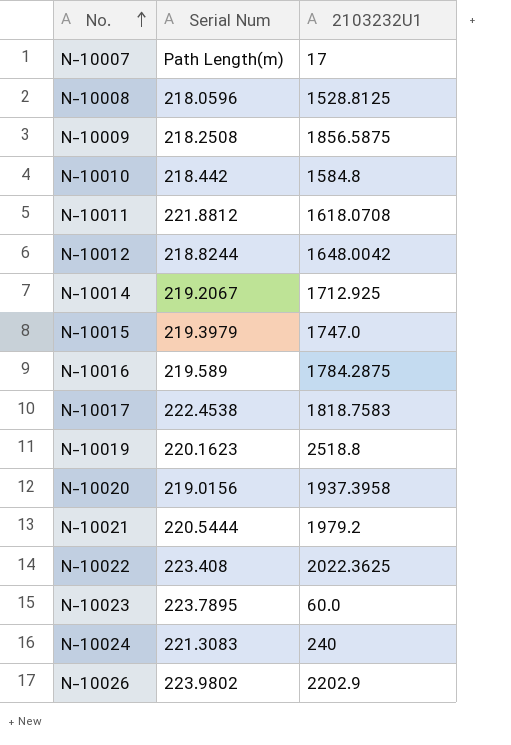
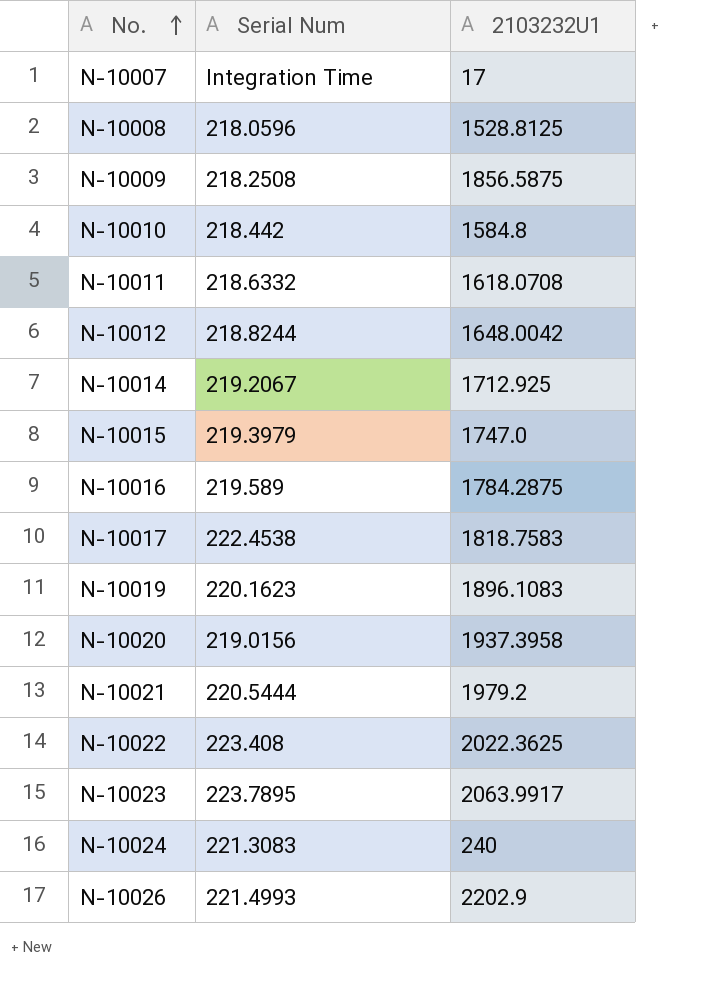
N-10007 | Serial Num: Path Length(m) -> Integration Time
N-10011 | Serial Num: 221.8812 -> 218.6332
N-10019 | 2103232U1: 2518.8 -> 1896.1083
N-10023 | 2103232U1: 60.0 -> 2063.9917
N-10026 | Serial Num: 223.9802 -> 221.4993

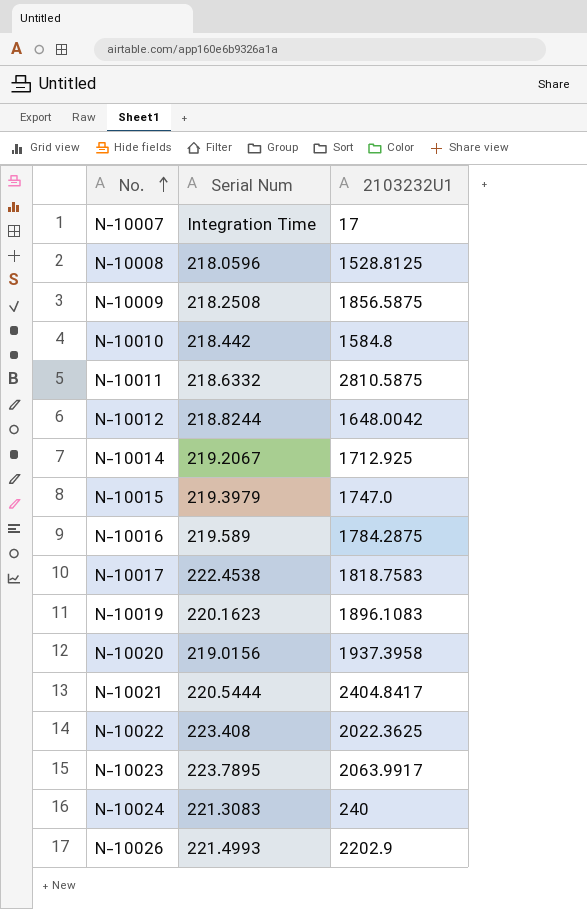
N-10011 | 2103232U1: 1618.0708 -> 2810.5875
N-10021 | 2103232U1: 1979.2 -> 2404.8417

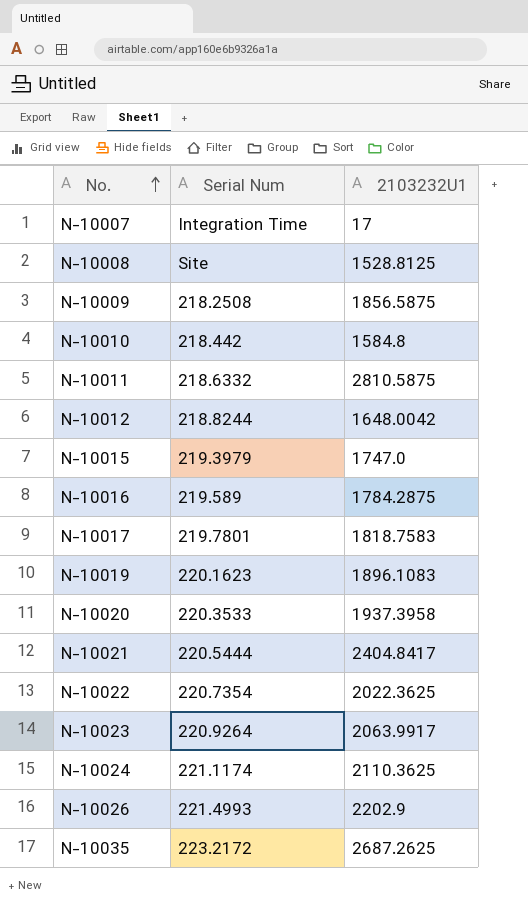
row N-10014: 219.2067 | 1712.925 -> none
N-10008 | Serial Num: 218.0596 -> Site
N-10017 | Serial Num: 222.4538 -> 219.7801
N-10020 | Serial Num: 219.0156 -> 220.3533
N-10022 | Serial Num: 223.408 -> 220.7354
N-10023 | Serial Num: 223.7895 -> 220.9264
N-10024 | Serial Num: 221.3083 -> 221.1174
N-10024 | 2103232U1: 240 -> 2110.3625
row N-10035: none -> 223.2172 | 2687.2625

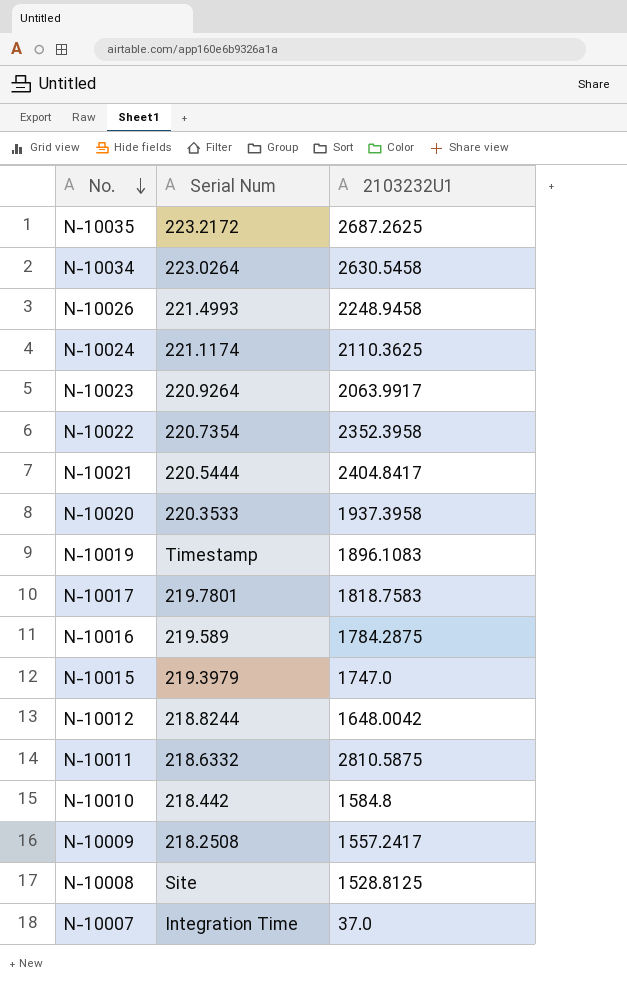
row order: No. ascending -> No. descending
row N-10034: none -> 223.0264 | 2630.5458
N-10026 | 2103232U1: 2202.9 -> 2248.9458
N-10022 | 2103232U1: 2022.3625 -> 2352.3958
N-10019 | Serial Num: 220.1623 -> Timestamp
N-10009 | 2103232U1: 1856.5875 -> 1557.2417
N-10007 | 2103232U1: 17 -> 37.0

